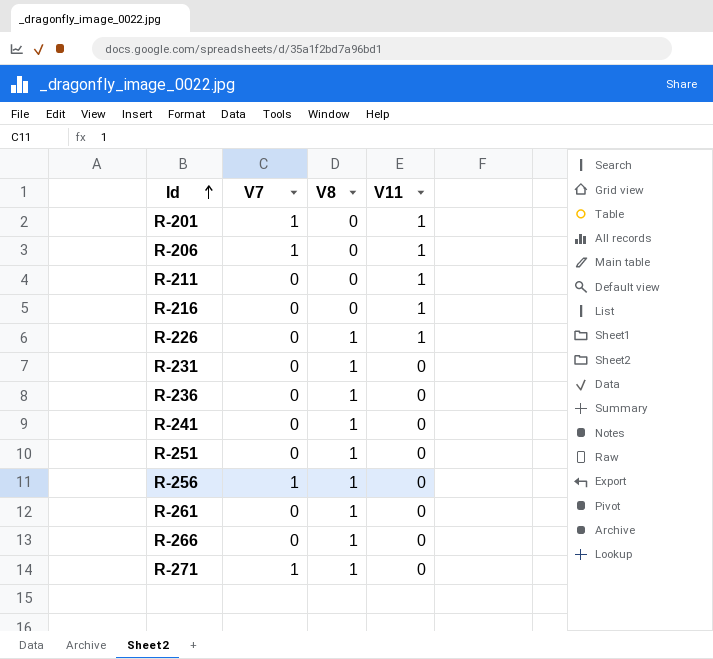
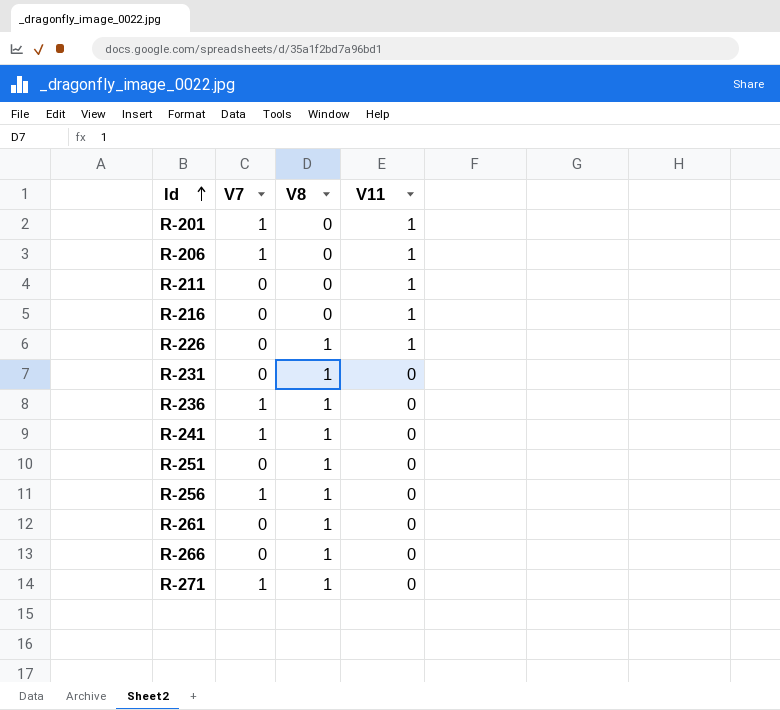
R-236 | V7: 0 -> 1
R-241 | V7: 0 -> 1

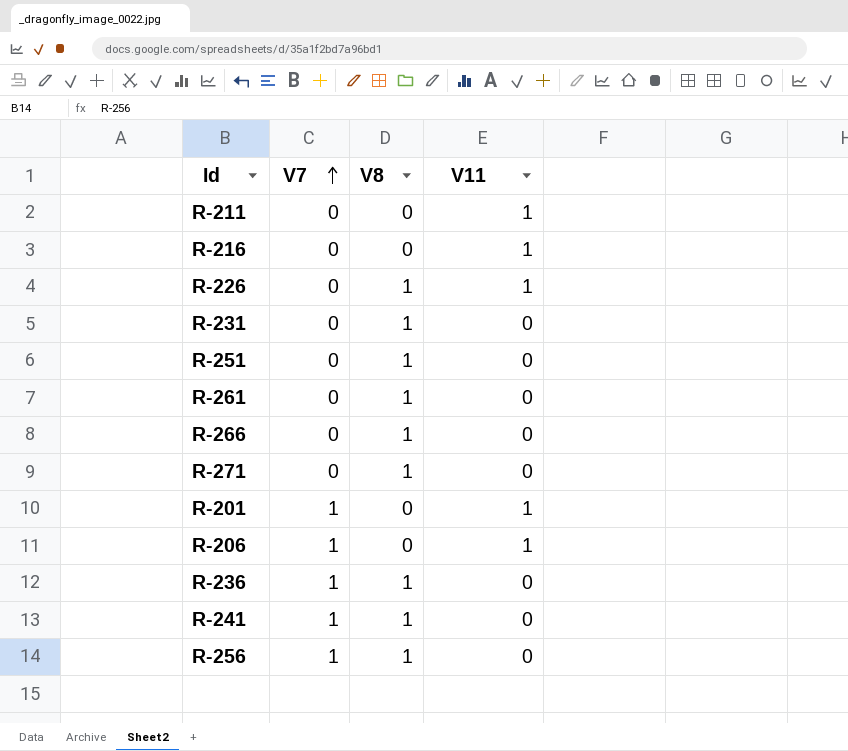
row order: Id ascending -> V7 ascending
R-271 | V7: 1 -> 0

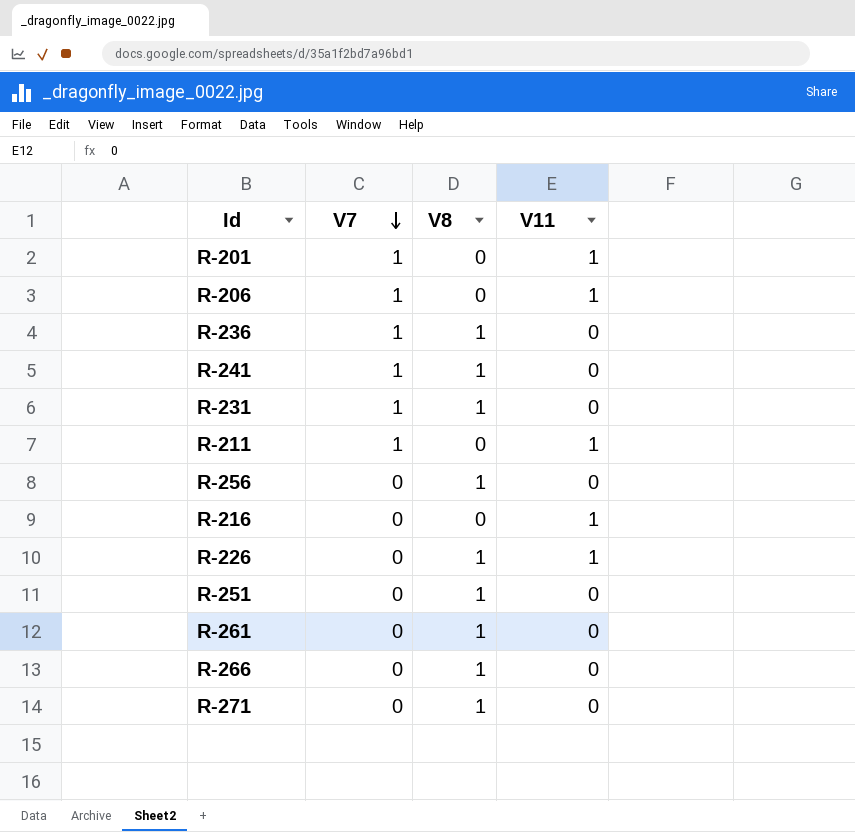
row order: V7 ascending -> V7 descending
R-231 | V7: 0 -> 1
R-211 | V7: 0 -> 1
R-256 | V7: 1 -> 0

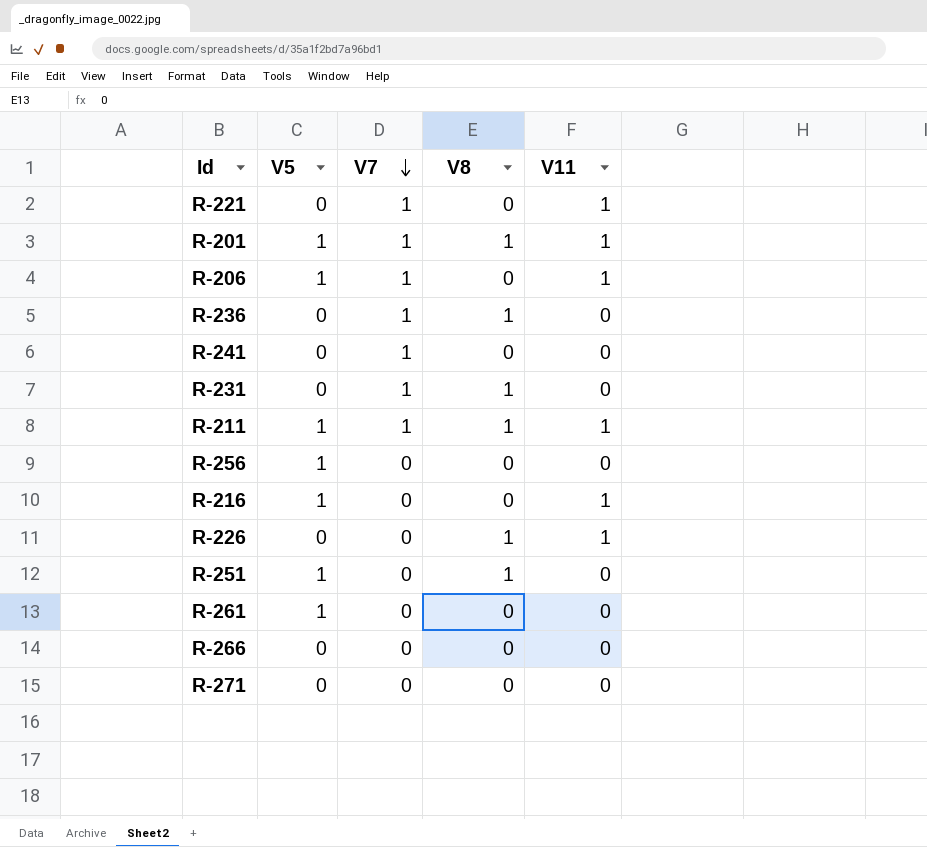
column V5 | position: none -> 2
row R-221: none -> 0 | 1 | 0 | 1
R-201 | V8: 0 -> 1
R-241 | V8: 1 -> 0
R-211 | V8: 0 -> 1
R-256 | V8: 1 -> 0
R-261 | V8: 1 -> 0
R-266 | V8: 1 -> 0
R-271 | V8: 1 -> 0

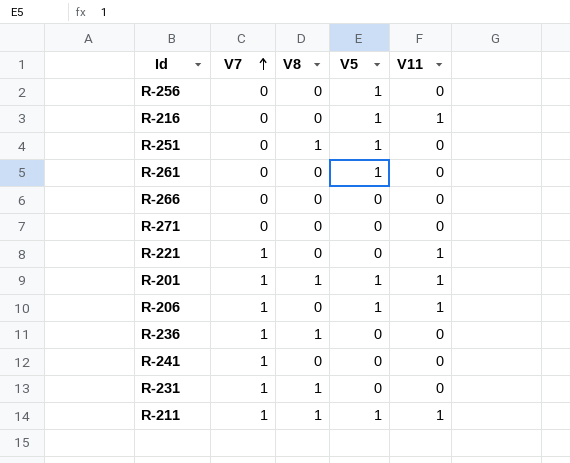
row order: V7 descending -> V7 ascending
column V5 | position: 2 -> 4
row R-226: 0 | 0 | 1 | 1 -> none

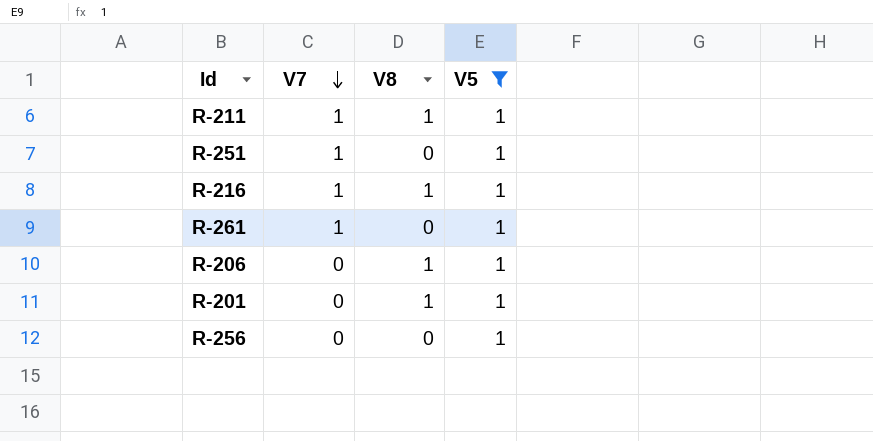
filter: none -> V5 = 1
row order: V7 ascending -> V7 descending
column V11 | position: 5 -> none
R-251 | V7: 0 -> 1
R-251 | V8: 1 -> 0
R-216 | V7: 0 -> 1
R-216 | V8: 0 -> 1
R-261 | V7: 0 -> 1
R-206 | V7: 1 -> 0
R-206 | V8: 0 -> 1
R-201 | V7: 1 -> 0

